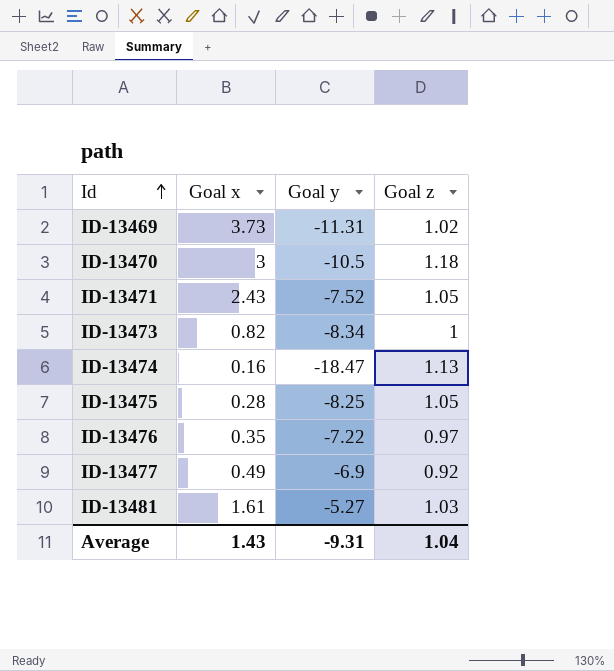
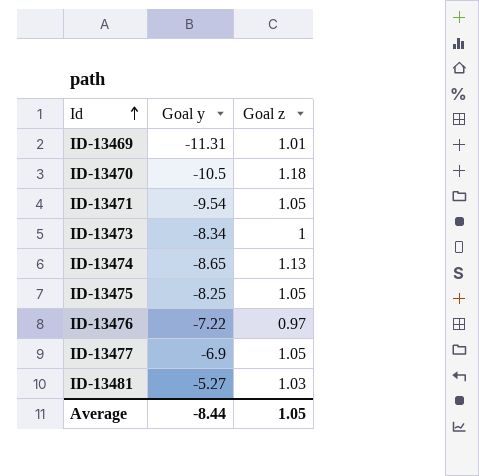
column Goal x | position: 2 -> none
ID-13469 | Goal z: 1.02 -> 1.01
ID-13471 | Goal y: -7.52 -> -9.54
ID-13474 | Goal y: -18.47 -> -8.65
ID-13477 | Goal z: 0.92 -> 1.05
Average | Goal y: -9.31 -> -8.44
Average | Goal z: 1.04 -> 1.05

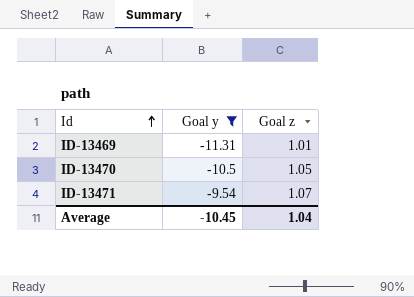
filter: none -> Goal y <= -9.54
ID-13470 | Goal z: 1.18 -> 1.05
ID-13471 | Goal z: 1.05 -> 1.07
Average | Goal y: -8.44 -> -10.45
Average | Goal z: 1.05 -> 1.04

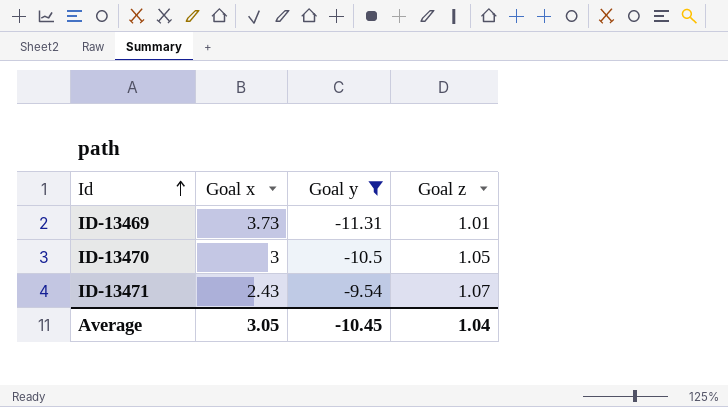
column Goal x | position: none -> 2

